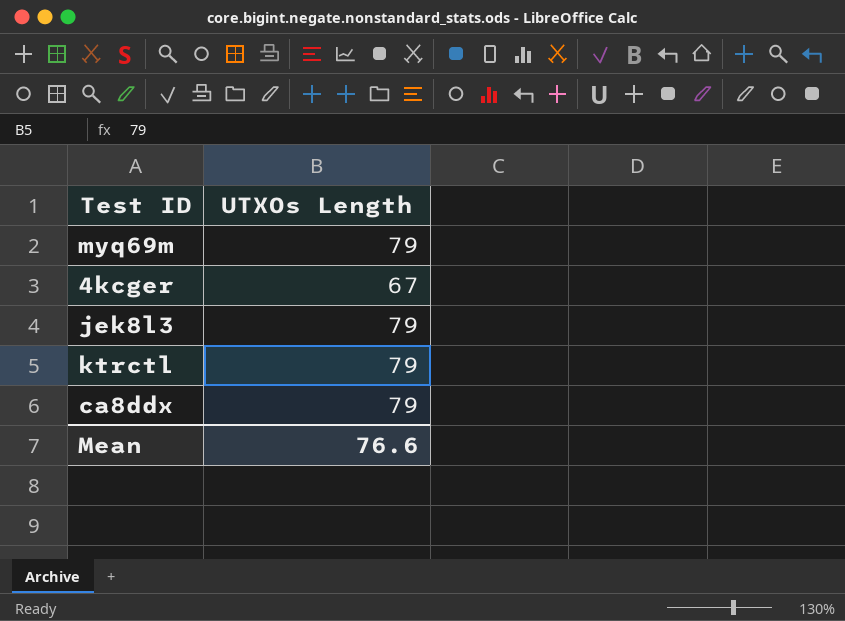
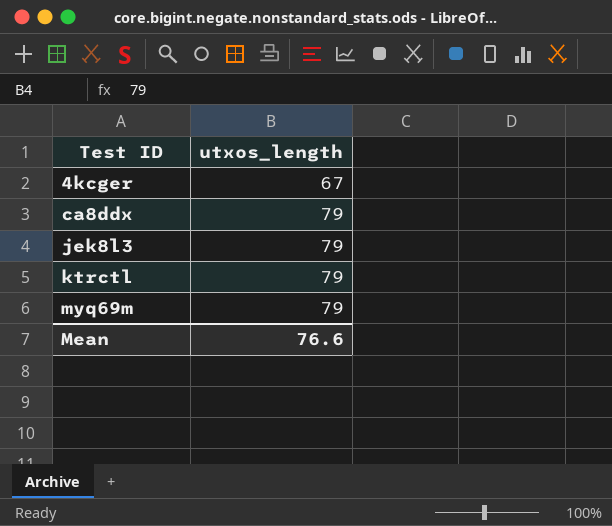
row order: none -> Test ID ascending
column name: UTXOs Length -> utxos_length

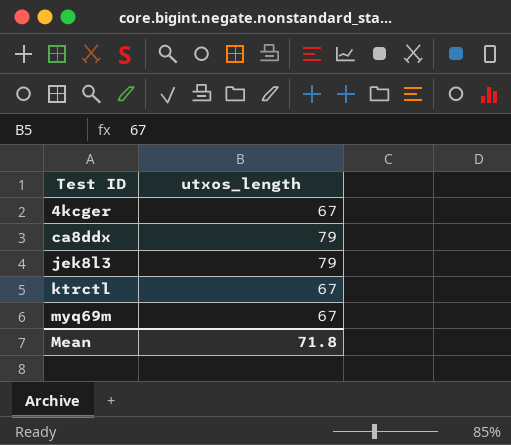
ktrctl | utxos_length: 79 -> 67
myq69m | utxos_length: 79 -> 67
Mean | utxos_length: 76.6 -> 71.8

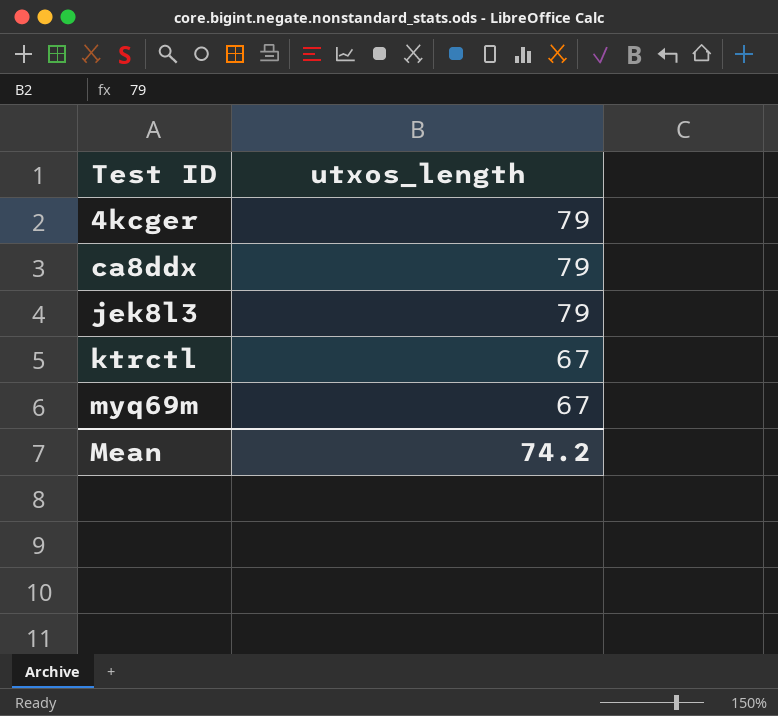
4kcger | utxos_length: 67 -> 79
Mean | utxos_length: 71.8 -> 74.2

